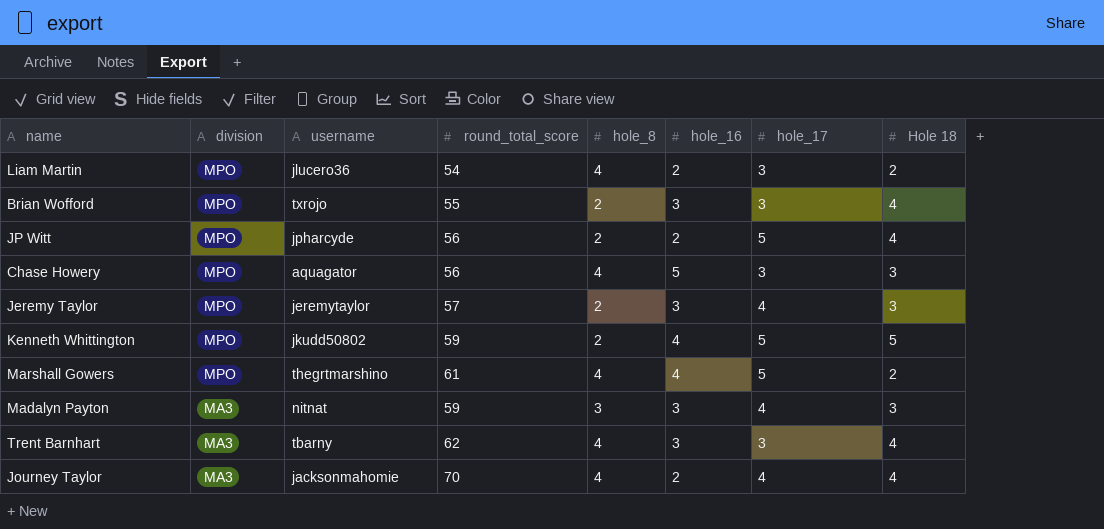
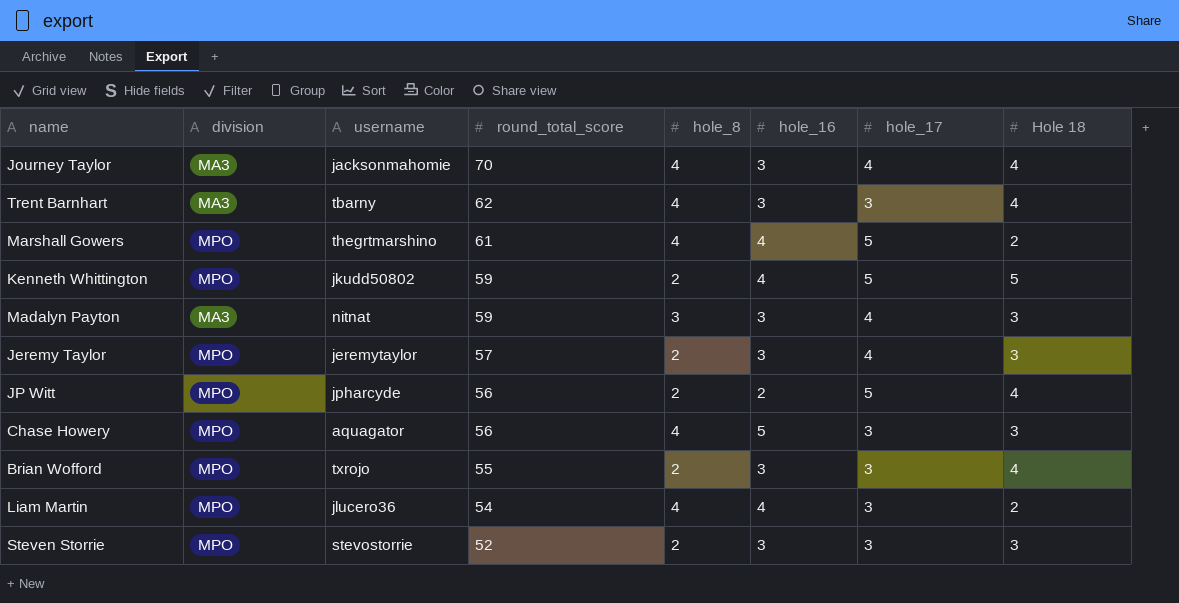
row order: division descending -> round_total_score descending
Journey Taylor | hole_16: 2 -> 3
Liam Martin | hole_16: 2 -> 4
row Steven Storrie: none -> MPO | stevostorrie | 52 | 2 | 3 | 3 | 3

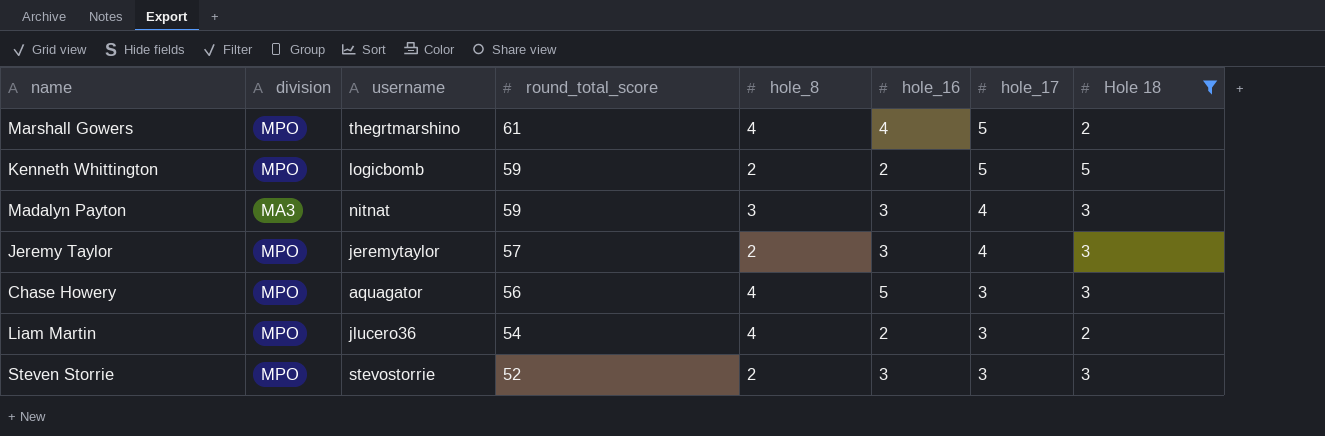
filter: none -> Hole 18 != 4
Kenneth Whittington | username: jkudd50802 -> logicbomb
Kenneth Whittington | hole_16: 4 -> 2
Liam Martin | hole_16: 4 -> 2

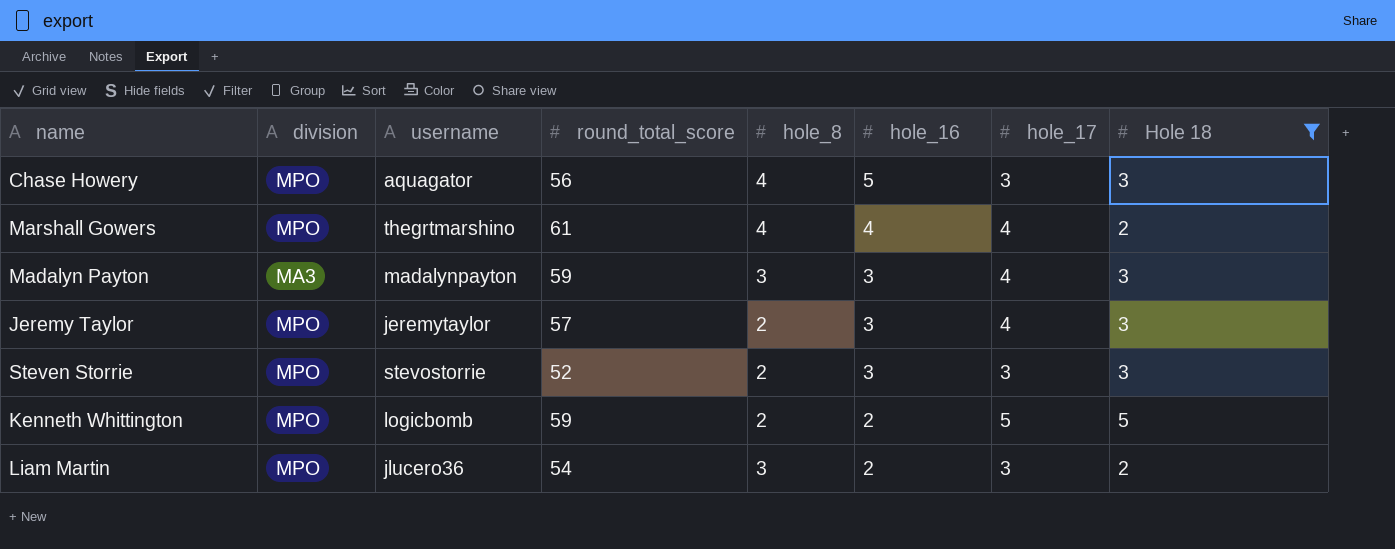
row order: round_total_score descending -> hole_16 descending
Marshall Gowers | hole_17: 5 -> 4
Madalyn Payton | username: nitnat -> madalynpayton
Liam Martin | hole_8: 4 -> 3

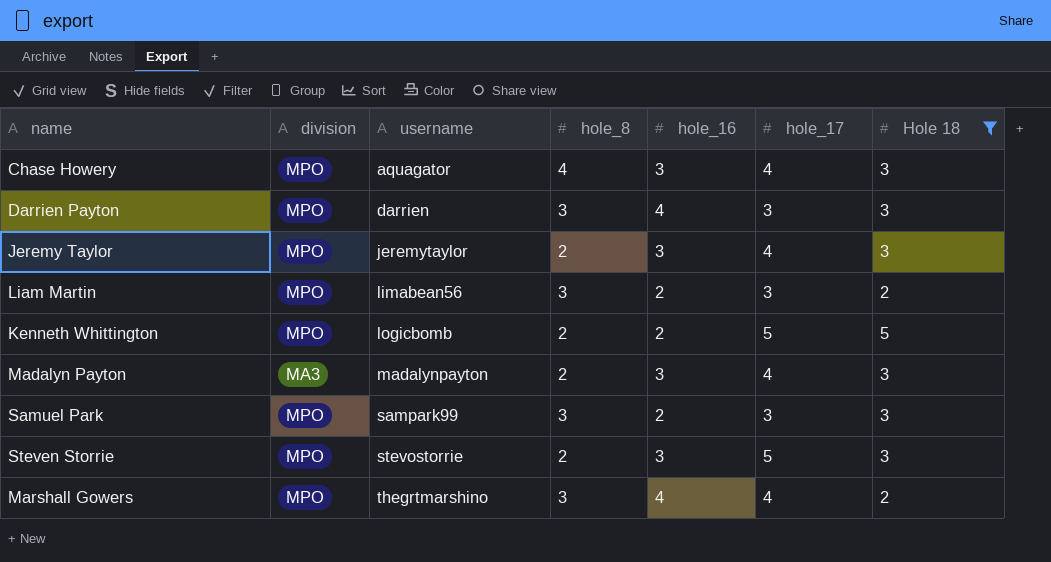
row order: hole_16 descending -> username ascending
column round_total_score | position: 4 -> none
Chase Howery | hole_16: 5 -> 3
Chase Howery | hole_17: 3 -> 4
row Darrien Payton: none -> MPO | darrien | 3 | 4 | 3 | 3
Liam Martin | username: jlucero36 -> limabean56
Madalyn Payton | hole_8: 3 -> 2
row Samuel Park: none -> MPO | sampark99 | 3 | 2 | 3 | 3
Steven Storrie | hole_17: 3 -> 5
Marshall Gowers | hole_8: 4 -> 3

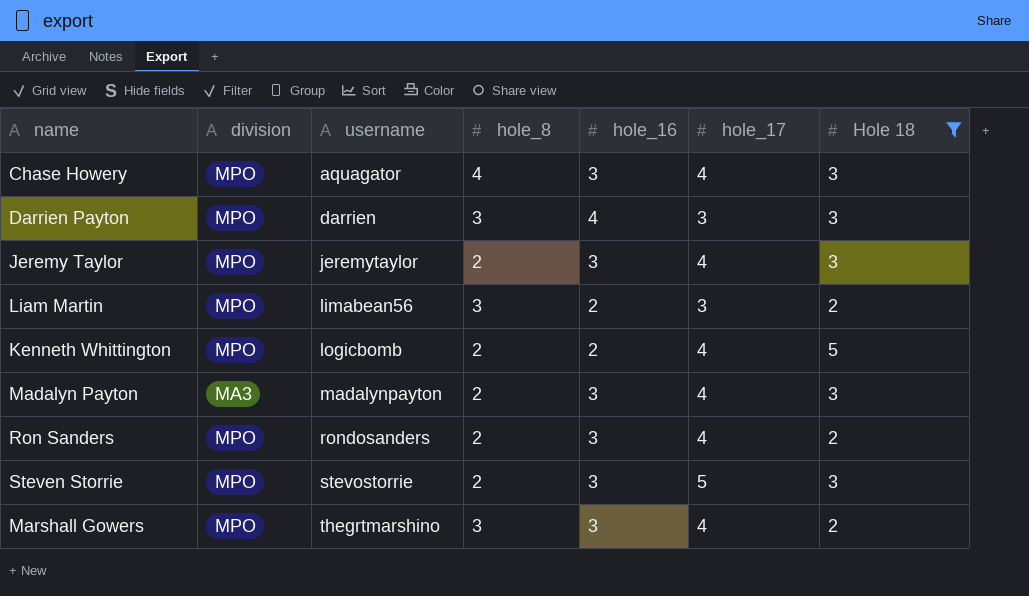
row Samuel Park: MPO | sampark99 | 3 | 2 | 3 | 3 -> none
Kenneth Whittington | hole_17: 5 -> 4
row Ron Sanders: none -> MPO | rondosanders | 2 | 3 | 4 | 2
Marshall Gowers | hole_16: 4 -> 3

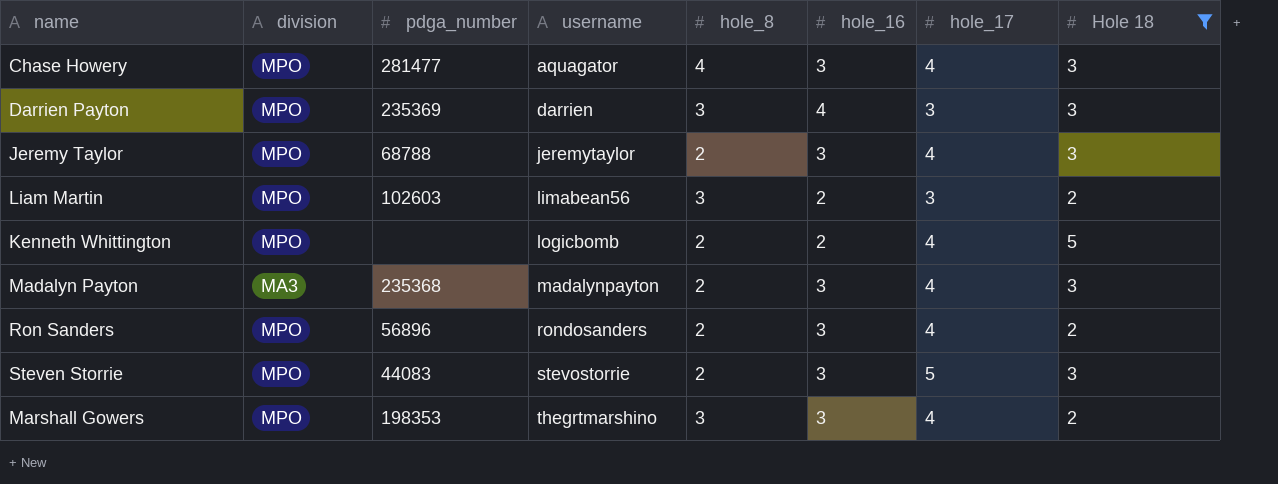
column pdga_number | position: none -> 3

